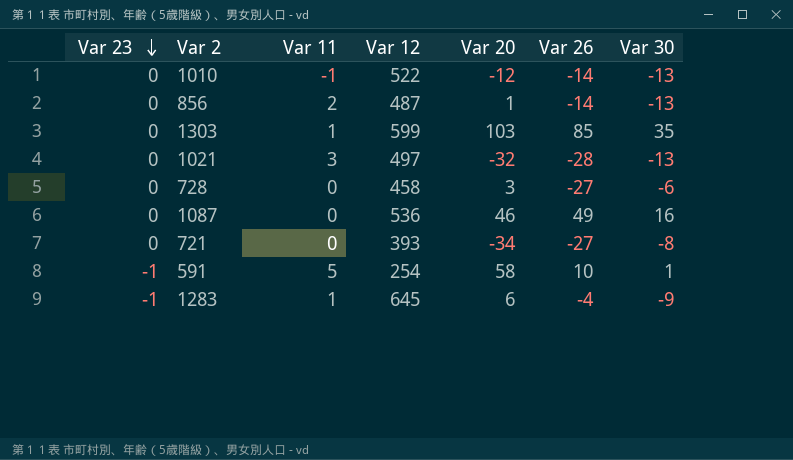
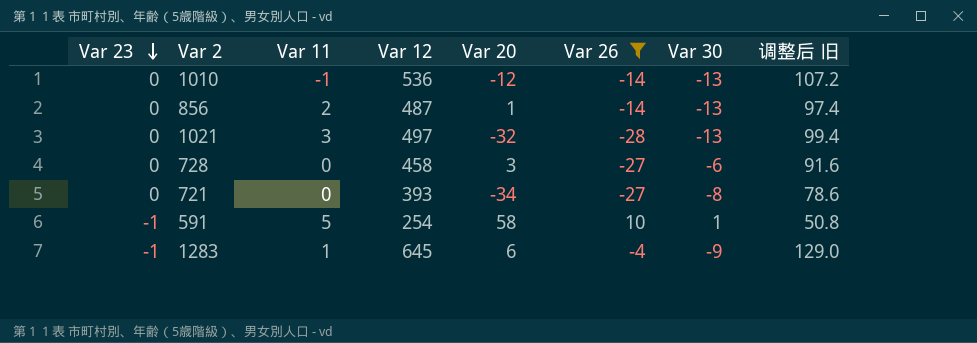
filter: none -> Var 26 <= 10
column 调整后 旧 | formula: none -> [Var 12] * 0.2
1010 | Var 12: 522 -> 536

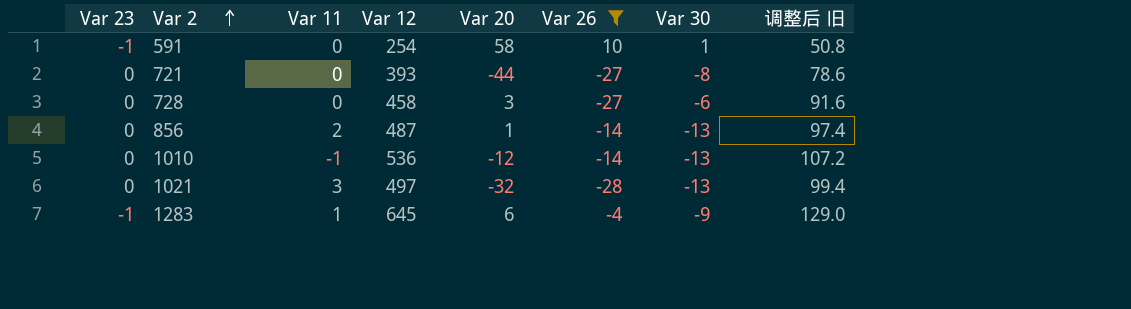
row order: Var 23 descending -> Var 2 ascending
591 | Var 11: 5 -> 0
721 | Var 20: -34 -> -44

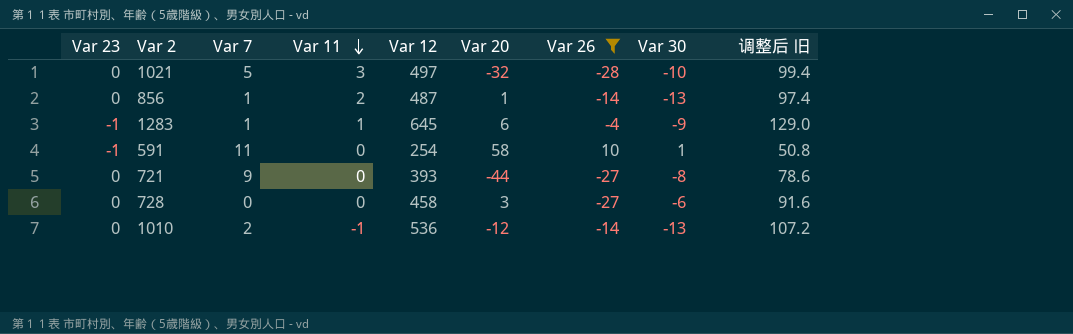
row order: Var 2 ascending -> Var 11 descending
column Var 7 | position: none -> 3
1021 | Var 30: -13 -> -10

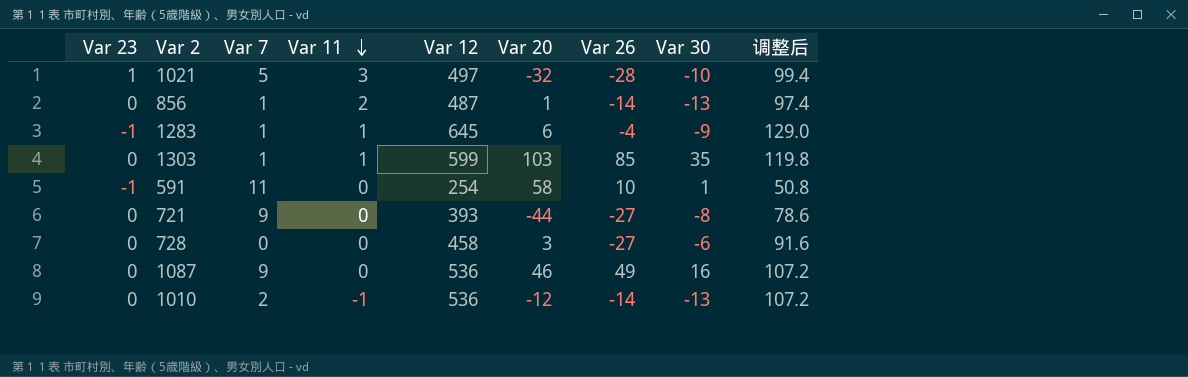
filter: Var 26 <= 10 -> none
column name: 调整后 旧 -> 调整后
1021 | Var 23: 0 -> 1

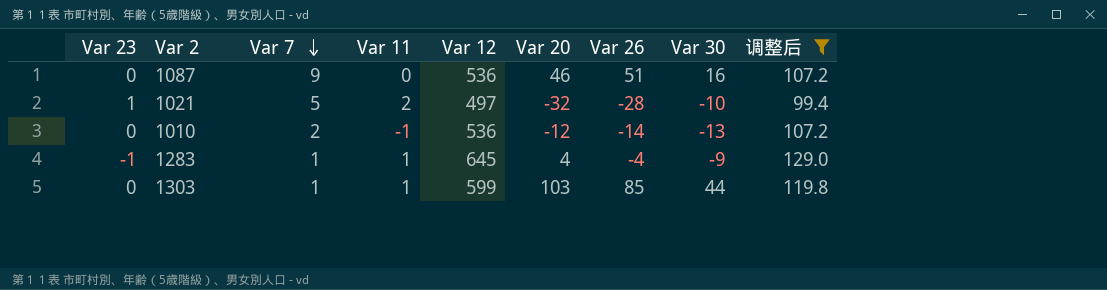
filter: none -> 调整后 >= 99.4
row order: Var 11 descending -> Var 7 descending
1087 | Var 26: 49 -> 51
1021 | Var 11: 3 -> 2
1283 | Var 20: 6 -> 4
1303 | Var 30: 35 -> 44

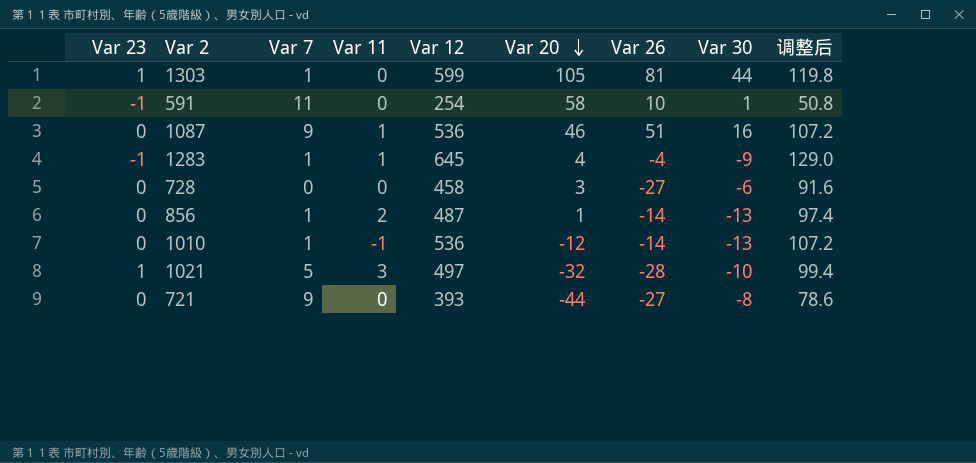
filter: 调整后 >= 99.4 -> none
row order: Var 7 descending -> Var 20 descending
1303 | Var 23: 0 -> 1
1303 | Var 11: 1 -> 0
1303 | Var 20: 103 -> 105
1303 | Var 26: 85 -> 81
1087 | Var 11: 0 -> 1
1010 | Var 7: 2 -> 1
1021 | Var 11: 2 -> 3

